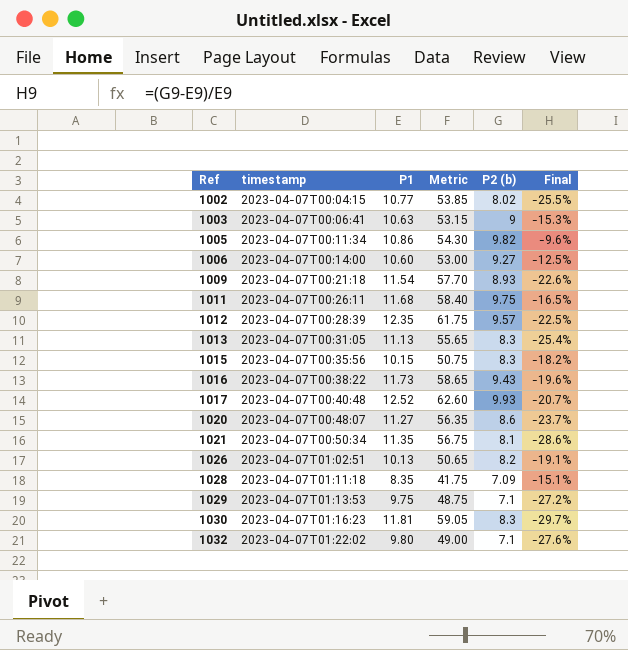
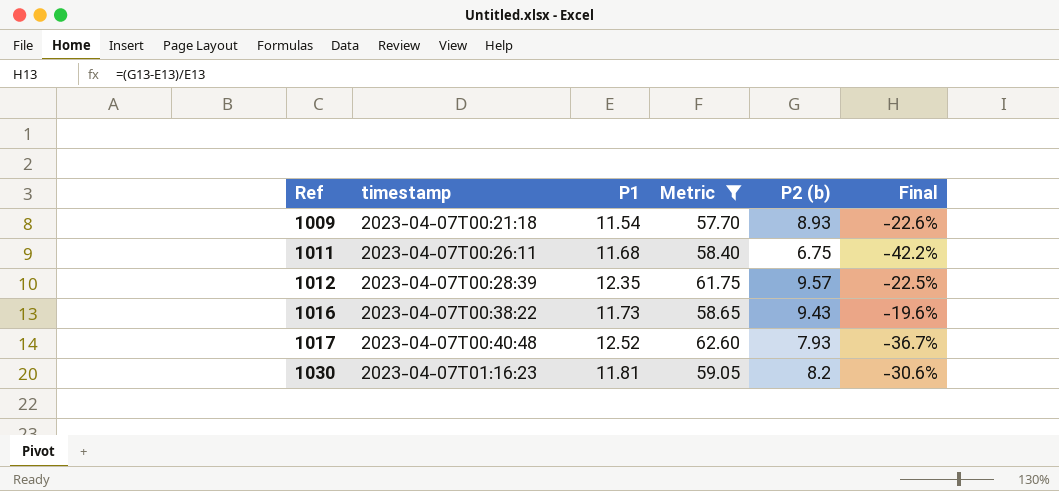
filter: none -> Metric >= 57.70
1011 | P2 (b): 9.75 -> 6.75
1011 | Final: -16.5% -> -42.2%
1017 | P2 (b): 9.93 -> 7.93
1017 | Final: -20.7% -> -36.7%
1030 | P2 (b): 8.3 -> 8.2
1030 | Final: -29.7% -> -30.6%

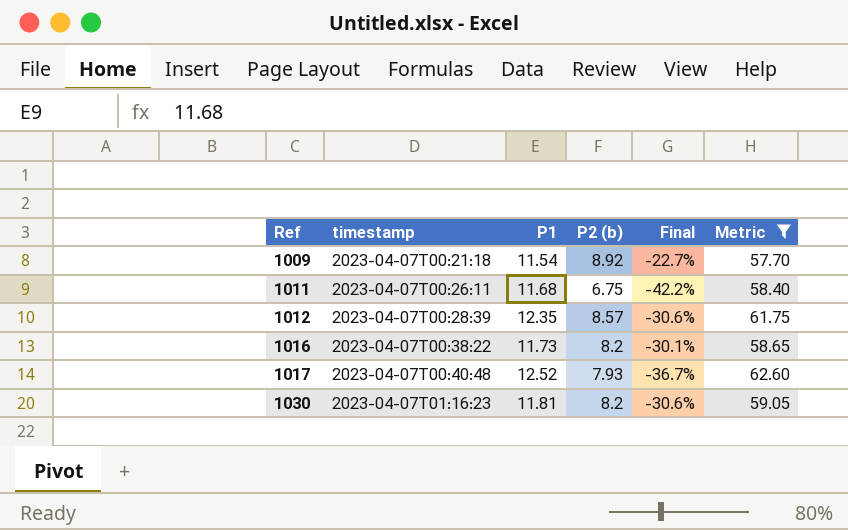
column Metric | position: 4 -> 6
1009 | P2 (b): 8.93 -> 8.92
1009 | Final: -22.6% -> -22.7%
1012 | P2 (b): 9.57 -> 8.57
1012 | Final: -22.5% -> -30.6%
1016 | P2 (b): 9.43 -> 8.2
1016 | Final: -19.6% -> -30.1%

